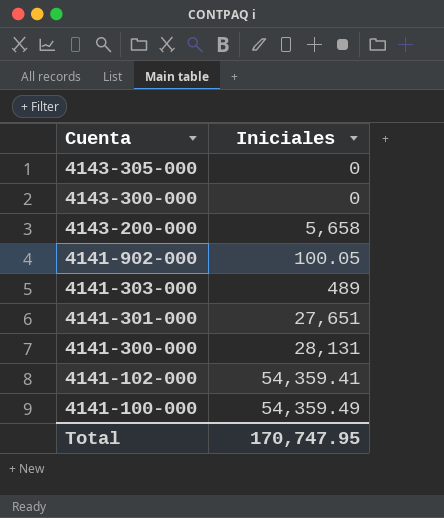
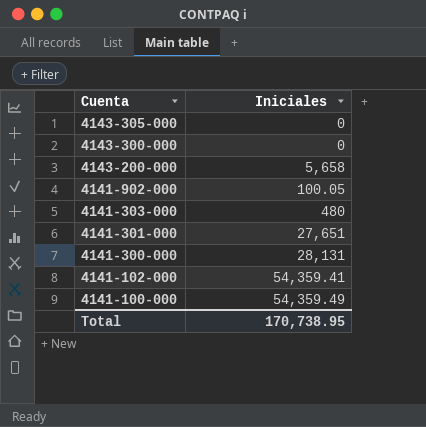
4141-303-000 | Iniciales: 489 -> 480
Total | Iniciales: 170,747.95 -> 170,738.95

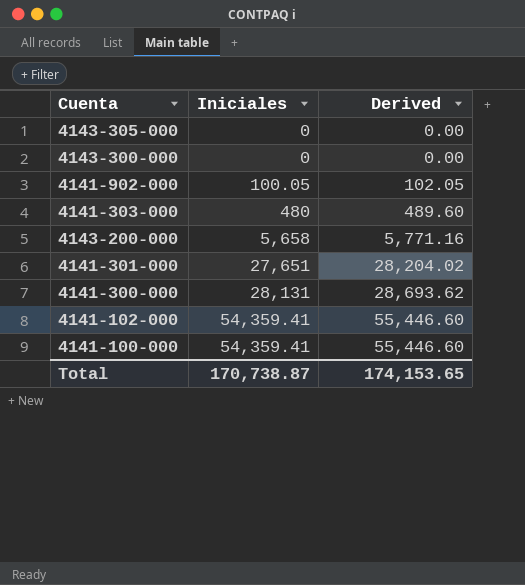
row order: Cuenta descending -> Iniciales ascending
column Derived | formula: none -> [Iniciales] * 1.02
4141-100-000 | Iniciales: 54,359.49 -> 54,359.41
Total | Iniciales: 170,738.95 -> 170,738.87

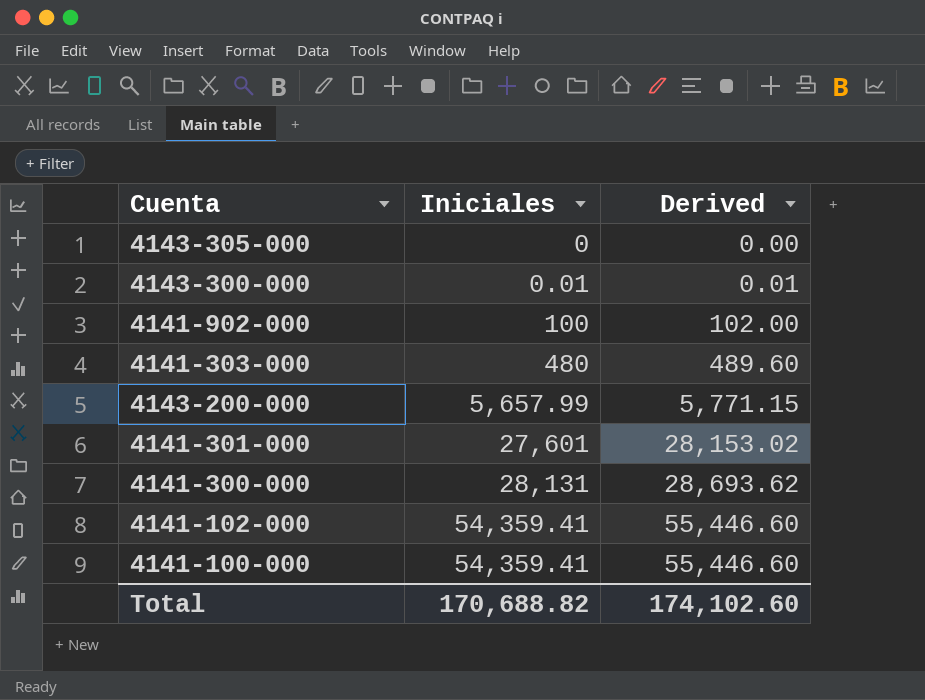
4143-300-000 | Iniciales: 0 -> 0.01
4143-300-000 | Derived: 0.00 -> 0.01
4141-902-000 | Iniciales: 100.05 -> 100
4141-902-000 | Derived: 102.05 -> 102.00
4143-200-000 | Iniciales: 5,658 -> 5,657.99
4143-200-000 | Derived: 5,771.16 -> 5,771.15
4141-301-000 | Iniciales: 27,651 -> 27,601
4141-301-000 | Derived: 28,204.02 -> 28,153.02
Total | Iniciales: 170,738.87 -> 170,688.82
Total | Derived: 174,153.65 -> 174,102.60

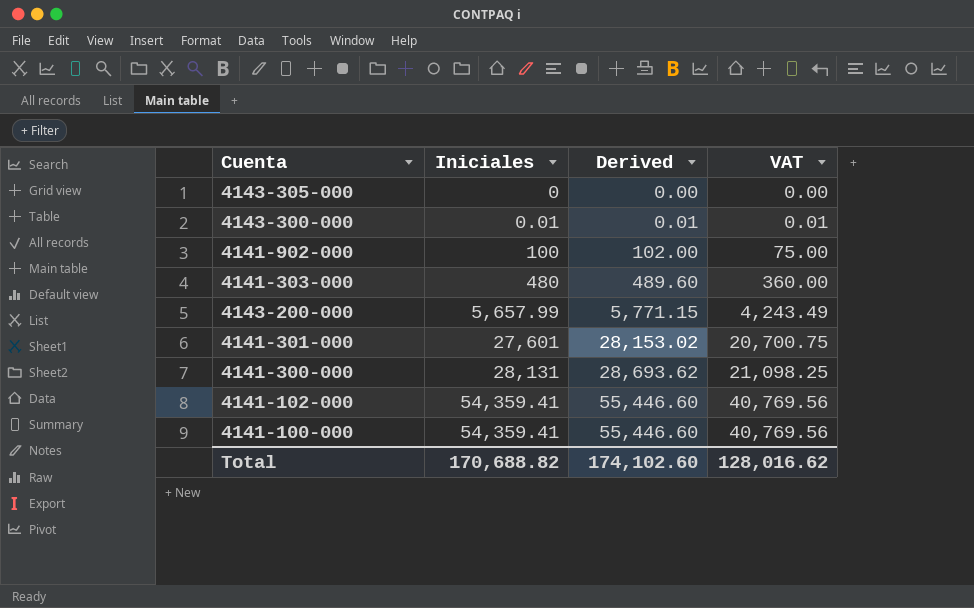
column VAT | formula: none -> [Iniciales] * 0.75

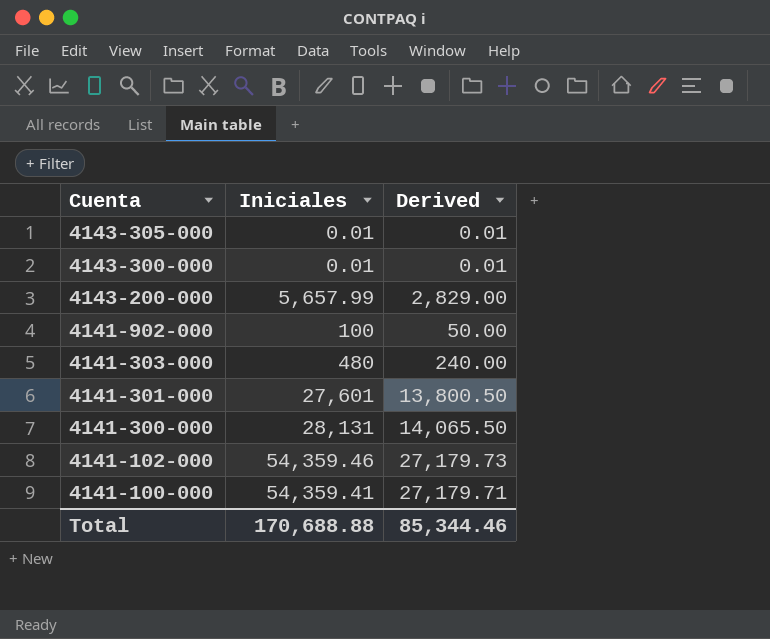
row order: Iniciales ascending -> Cuenta descending
column VAT | formula: [Iniciales] * 0.75 -> none
column Derived | formula: [Iniciales] * 1.02 -> [Iniciales] * 0.5
4143-305-000 | Iniciales: 0 -> 0.01
4141-102-000 | Iniciales: 54,359.41 -> 54,359.46
Total | Iniciales: 170,688.82 -> 170,688.88
Total | Derived: 174,102.60 -> 85,344.46

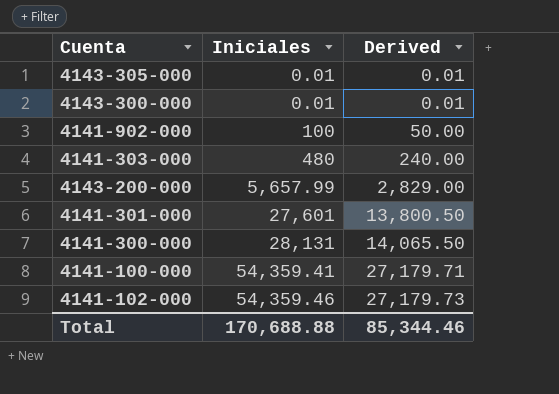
row order: Cuenta descending -> Iniciales ascending

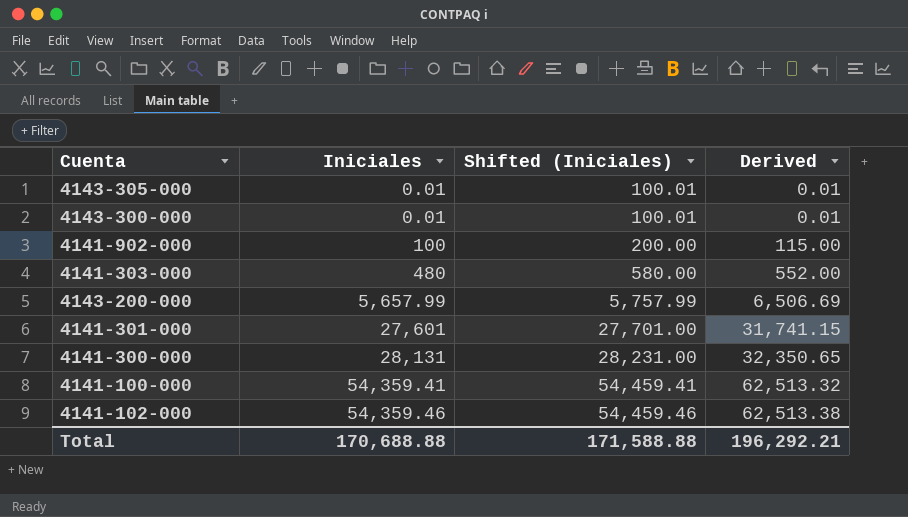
column Shifted (Iniciales) | formula: none -> [Iniciales] + 100
column Derived | formula: [Iniciales] * 0.5 -> [Iniciales] * 1.15
Total | Derived: 85,344.46 -> 196,292.21

